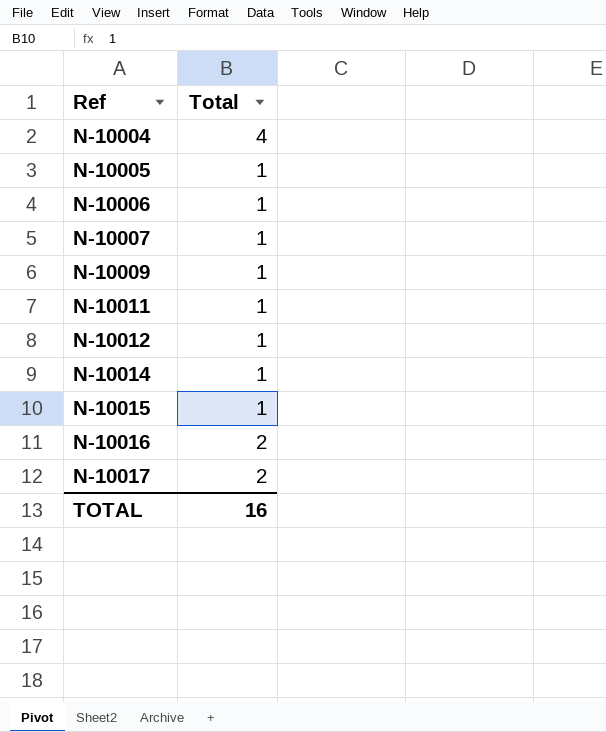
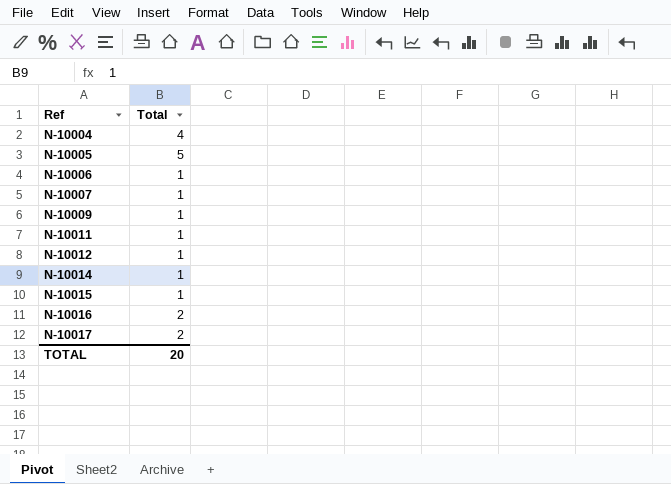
N-10005 | Total: 1 -> 5
TOTAL | Total: 16 -> 20

